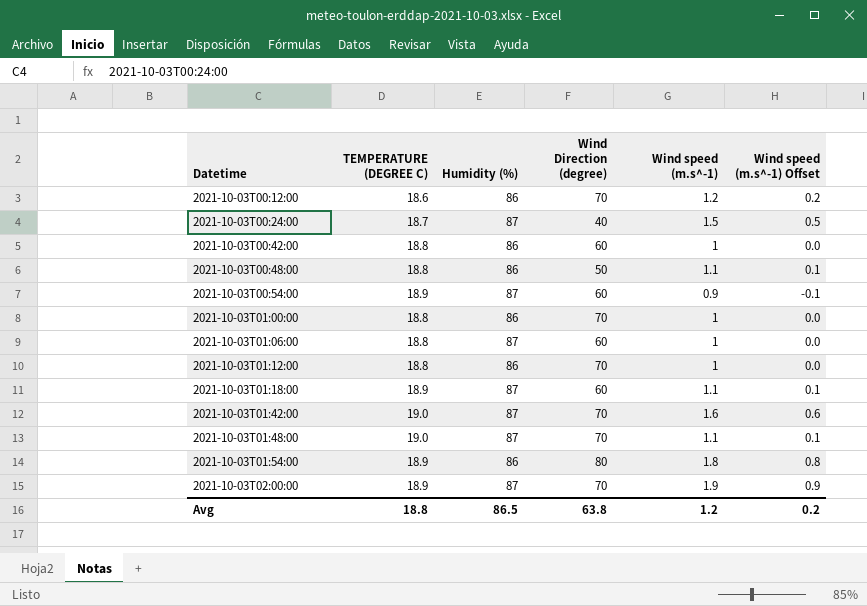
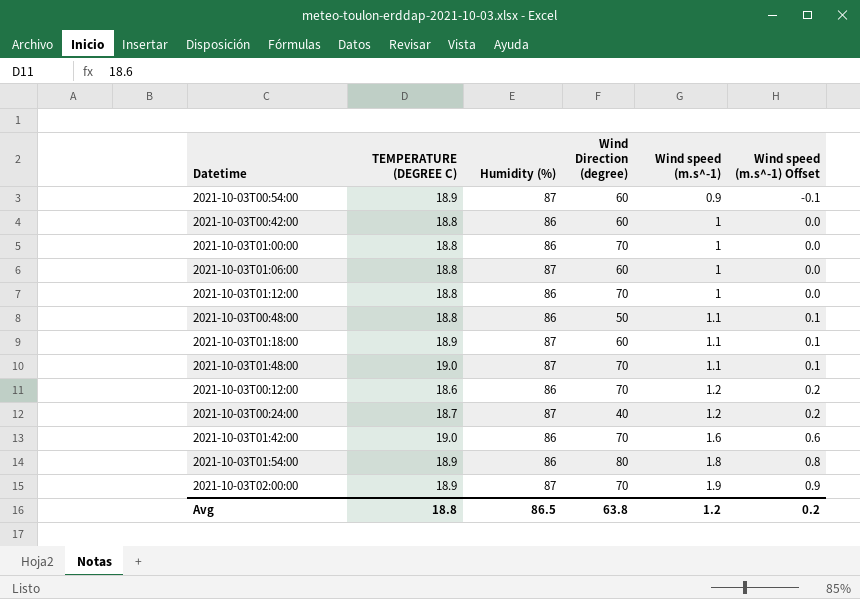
row order: Datetime ascending -> Wind speed (m.s^-1) ascending
2021-10-03T00:24:00 | Wind speed (m.s^-1): 1.5 -> 1.2
2021-10-03T00:24:00 | Wind speed (m.s^-1) Offset: 0.5 -> 0.2
2021-10-03T01:42:00 | Humidity (%): 87 -> 86

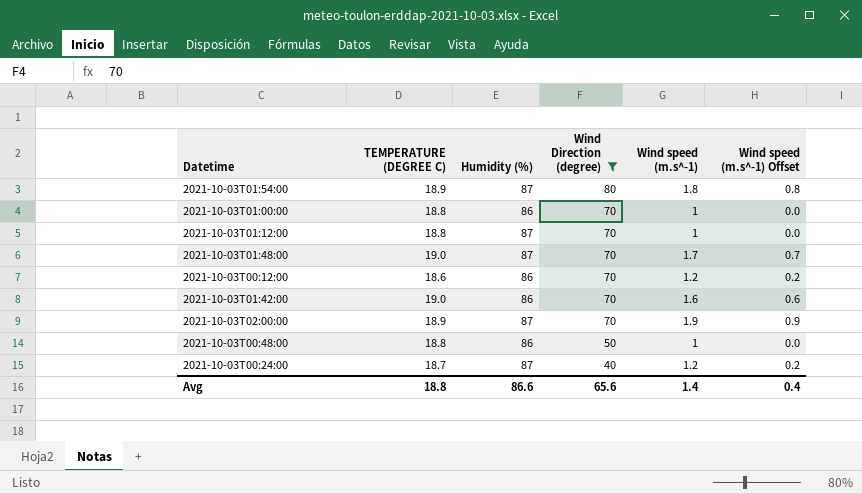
filter: none -> Wind Direction (degree) != 60
row order: Wind speed (m.s^-1) ascending -> Wind Direction (degree) descending
2021-10-03T01:54:00 | Humidity (%): 86 -> 87
2021-10-03T01:12:00 | Humidity (%): 86 -> 87
2021-10-03T01:48:00 | Wind speed (m.s^-1): 1.1 -> 1.7
2021-10-03T01:48:00 | Wind speed (m.s^-1) Offset: 0.1 -> 0.7
2021-10-03T00:48:00 | Wind speed (m.s^-1): 1.1 -> 1
2021-10-03T00:48:00 | Wind speed (m.s^-1) Offset: 0.1 -> 0.0
Avg | Humidity (%): 86.5 -> 86.6
Avg | Wind Direction (degree): 63.8 -> 65.6
Avg | Wind speed (m.s^-1): 1.2 -> 1.4
Avg | Wind speed (m.s^-1) Offset: 0.2 -> 0.4

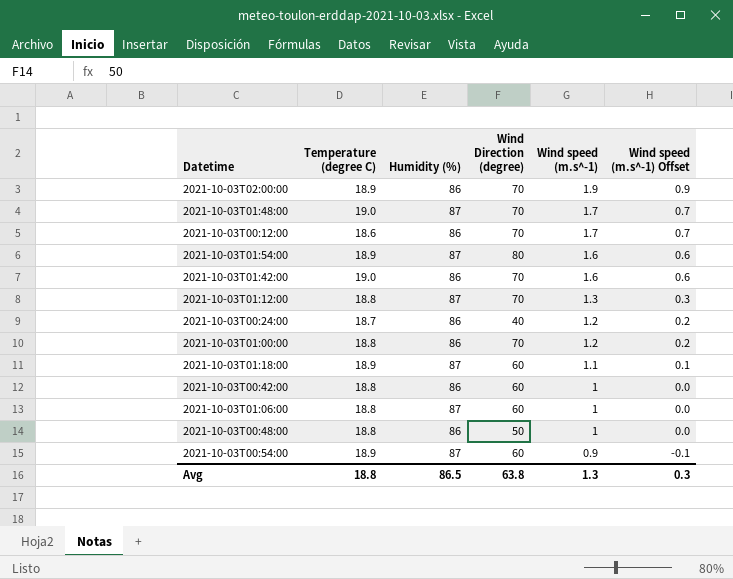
filter: Wind Direction (degree) != 60 -> none
row order: Wind Direction (degree) descending -> Wind speed (m.s^-1) descending
column name: TEMPERATURE (DEGREE C) -> Temperature (degree C)
2021-10-03T02:00:00 | Humidity (%): 87 -> 86
2021-10-03T00:12:00 | Wind speed (m.s^-1): 1.2 -> 1.7
2021-10-03T00:12:00 | Wind speed (m.s^-1) Offset: 0.2 -> 0.7
2021-10-03T01:54:00 | Wind speed (m.s^-1): 1.8 -> 1.6
2021-10-03T01:54:00 | Wind speed (m.s^-1) Offset: 0.8 -> 0.6
2021-10-03T01:12:00 | Wind speed (m.s^-1): 1 -> 1.3
2021-10-03T01:12:00 | Wind speed (m.s^-1) Offset: 0.0 -> 0.3
2021-10-03T00:24:00 | Humidity (%): 87 -> 86
2021-10-03T01:00:00 | Wind speed (m.s^-1): 1 -> 1.2
2021-10-03T01:00:00 | Wind speed (m.s^-1) Offset: 0.0 -> 0.2
Avg | Humidity (%): 86.6 -> 86.5
Avg | Wind Direction (degree): 65.6 -> 63.8
Avg | Wind speed (m.s^-1): 1.4 -> 1.3
Avg | Wind speed (m.s^-1) Offset: 0.4 -> 0.3

